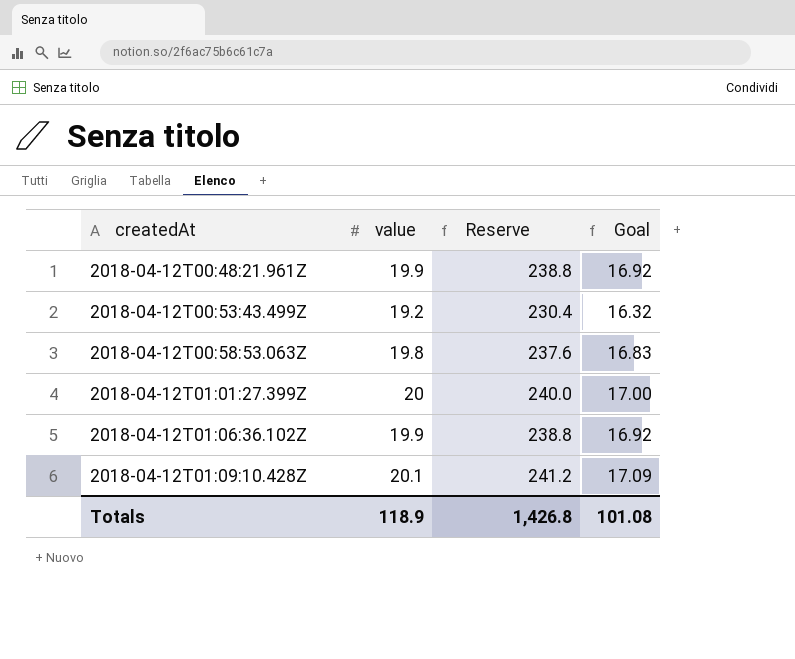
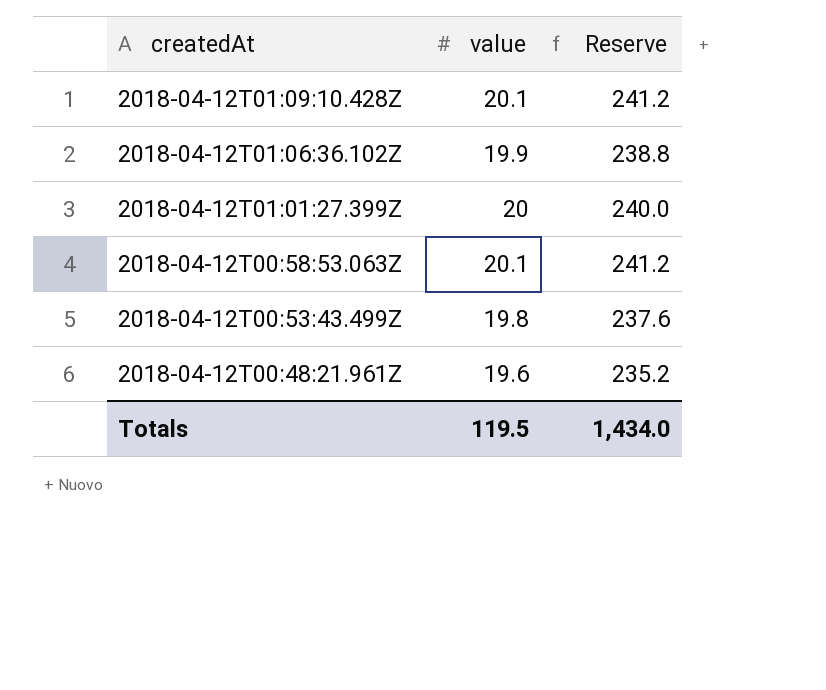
row order: createdAt ascending -> createdAt descending
column Goal | formula: [value] * 0.85 -> none
2018-04-12T00:58:53.063Z | value: 19.8 -> 20.1
2018-04-12T00:58:53.063Z | Reserve: 237.6 -> 241.2
2018-04-12T00:53:43.499Z | value: 19.2 -> 19.8
2018-04-12T00:53:43.499Z | Reserve: 230.4 -> 237.6
2018-04-12T00:48:21.961Z | value: 19.9 -> 19.6
2018-04-12T00:48:21.961Z | Reserve: 238.8 -> 235.2
Totals | value: 118.9 -> 119.5
Totals | Reserve: 1,426.8 -> 1,434.0

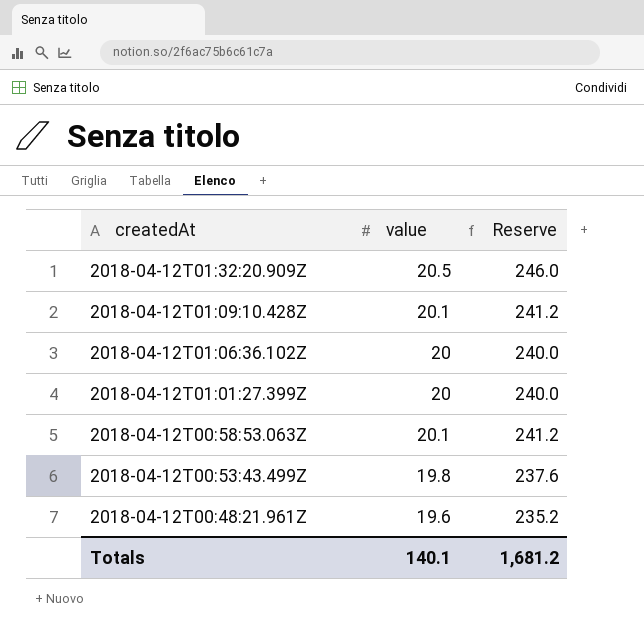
row 2018-04-12T01:32:20.909Z: none -> 20.5 | 246.0
2018-04-12T01:06:36.102Z | value: 19.9 -> 20
2018-04-12T01:06:36.102Z | Reserve: 238.8 -> 240.0
Totals | value: 119.5 -> 140.1
Totals | Reserve: 1,434.0 -> 1,681.2

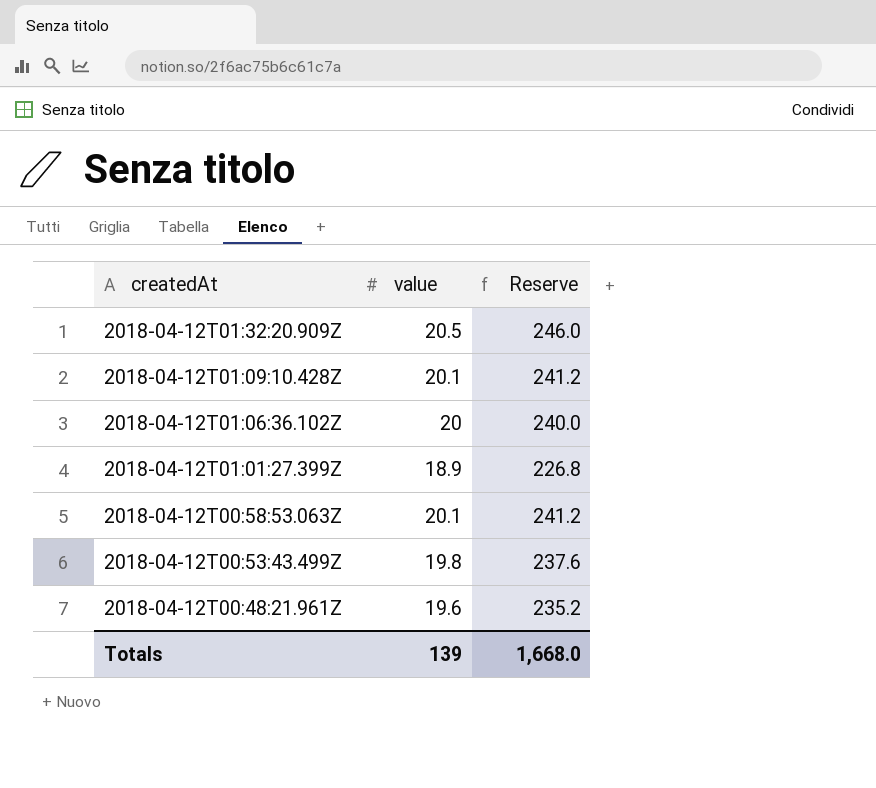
2018-04-12T01:01:27.399Z | value: 20 -> 18.9
2018-04-12T01:01:27.399Z | Reserve: 240.0 -> 226.8
Totals | value: 140.1 -> 139
Totals | Reserve: 1,681.2 -> 1,668.0

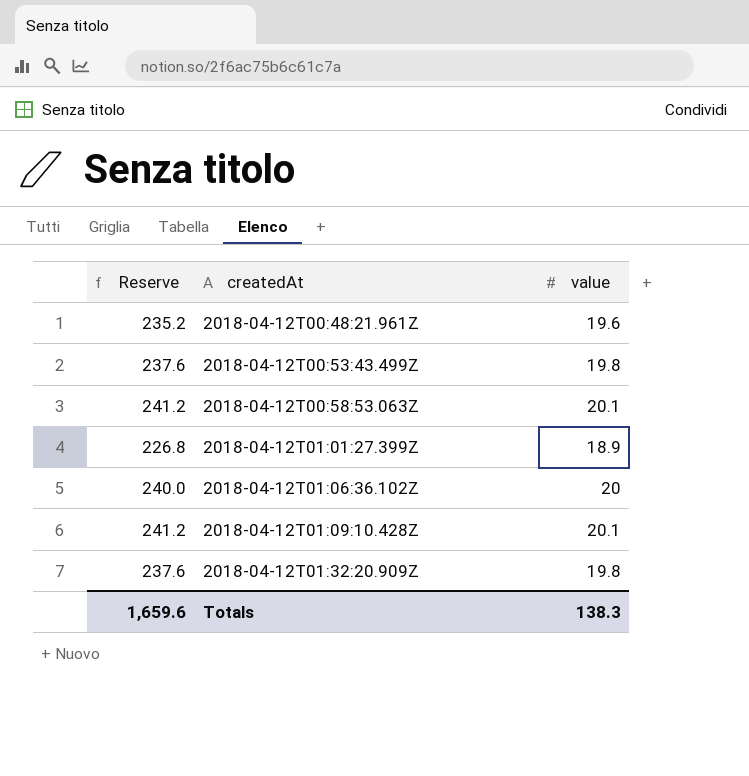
row order: createdAt descending -> createdAt ascending
column Reserve | position: 3 -> 1
2018-04-12T01:32:20.909Z | Reserve: 246.0 -> 237.6
2018-04-12T01:32:20.909Z | value: 20.5 -> 19.8
Totals | Reserve: 1,668.0 -> 1,659.6
Totals | value: 139 -> 138.3

